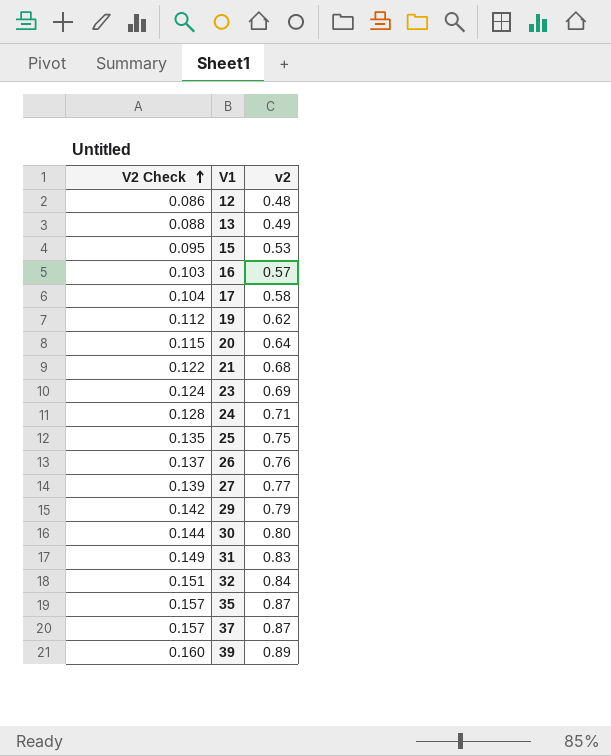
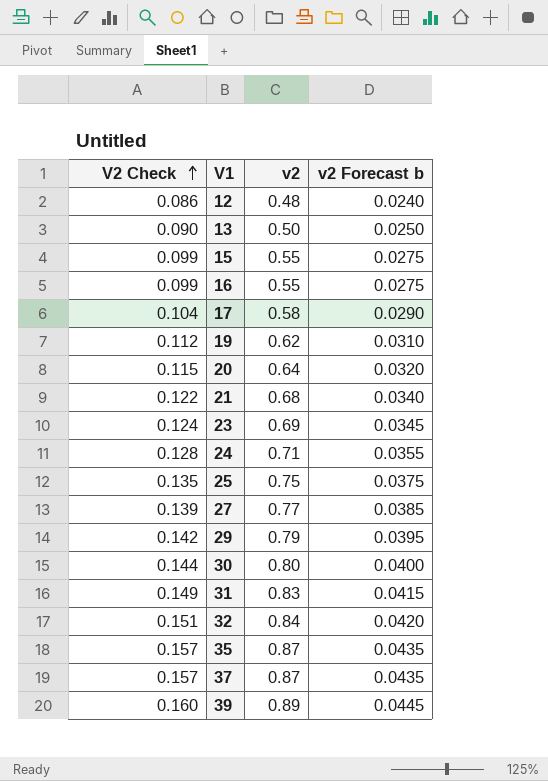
column v2 Forecast b | formula: none -> [v2] * 0.05
row 26: 0.137 | 0.76 -> none
13 | V2 Check: 0.088 -> 0.090
13 | v2: 0.49 -> 0.50
15 | V2 Check: 0.095 -> 0.099
15 | v2: 0.53 -> 0.55
16 | V2 Check: 0.103 -> 0.099
16 | v2: 0.57 -> 0.55

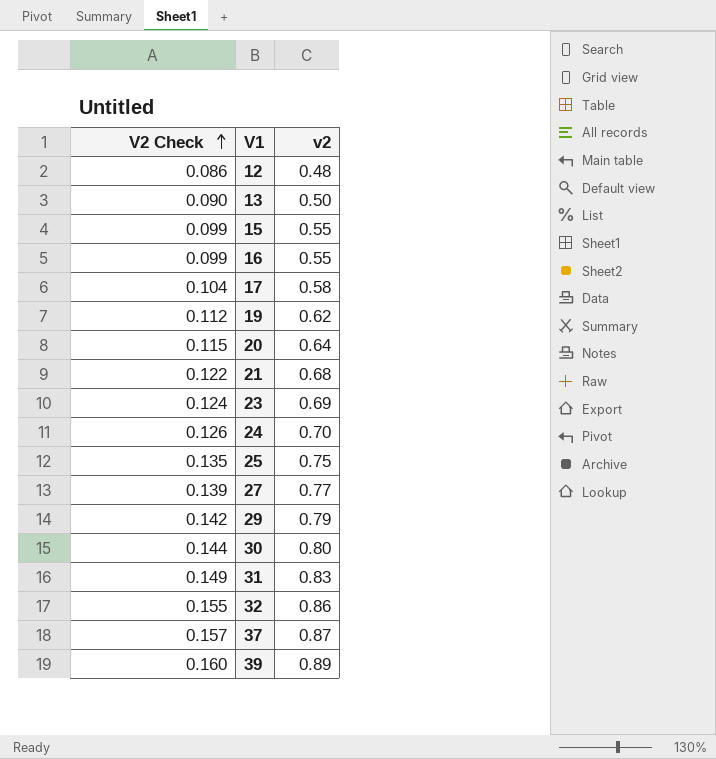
column v2 Forecast b | formula: [v2] * 0.05 -> none
row 35: 0.157 | 0.87 | 0.0435 -> none
24 | V2 Check: 0.128 -> 0.126
24 | v2: 0.71 -> 0.70
32 | V2 Check: 0.151 -> 0.155
32 | v2: 0.84 -> 0.86

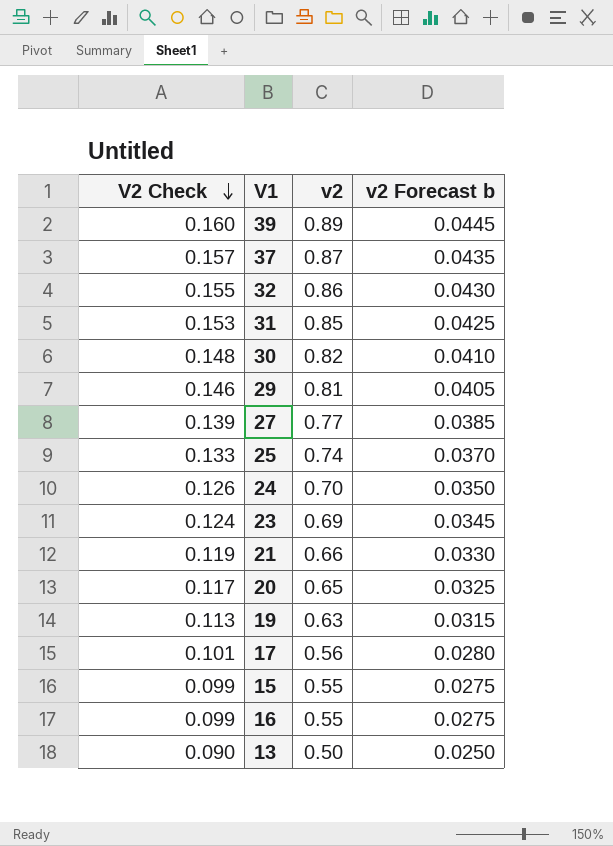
row order: V2 Check ascending -> V2 Check descending
column v2 Forecast b | formula: none -> [v2] * 0.05
row 12: 0.086 | 0.48 -> none
31 | V2 Check: 0.149 -> 0.153
31 | v2: 0.83 -> 0.85
30 | V2 Check: 0.144 -> 0.148
30 | v2: 0.80 -> 0.82
29 | V2 Check: 0.142 -> 0.146
29 | v2: 0.79 -> 0.81
25 | V2 Check: 0.135 -> 0.133
25 | v2: 0.75 -> 0.74
21 | V2 Check: 0.122 -> 0.119
21 | v2: 0.68 -> 0.66
20 | V2 Check: 0.115 -> 0.117
20 | v2: 0.64 -> 0.65
19 | V2 Check: 0.112 -> 0.113
19 | v2: 0.62 -> 0.63
17 | V2 Check: 0.104 -> 0.101
17 | v2: 0.58 -> 0.56

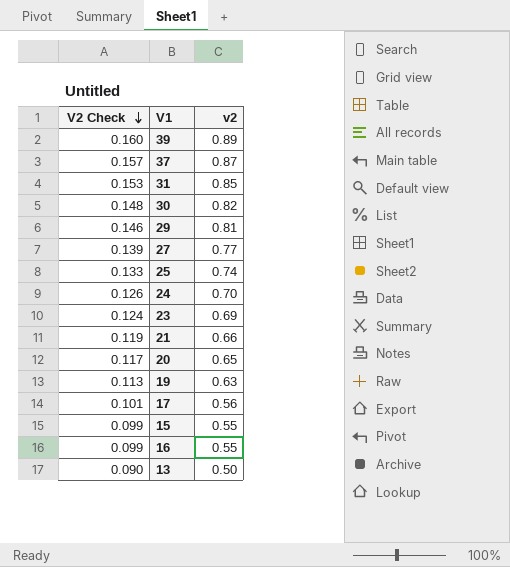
column v2 Forecast b | formula: [v2] * 0.05 -> none
row 32: 0.155 | 0.86 | 0.0430 -> none

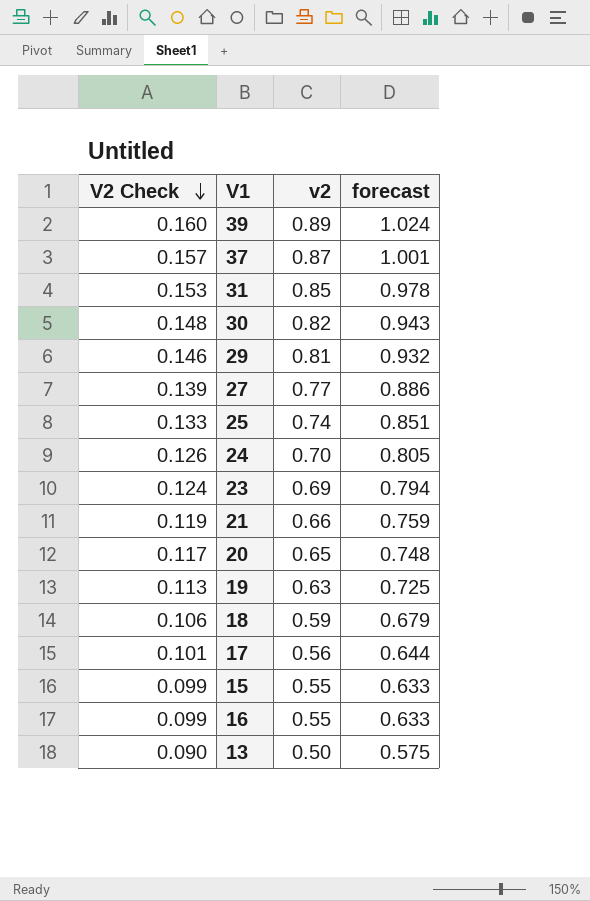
column forecast | formula: none -> [v2] * 1.15
row 18: none -> 0.106 | 0.59 | 0.679

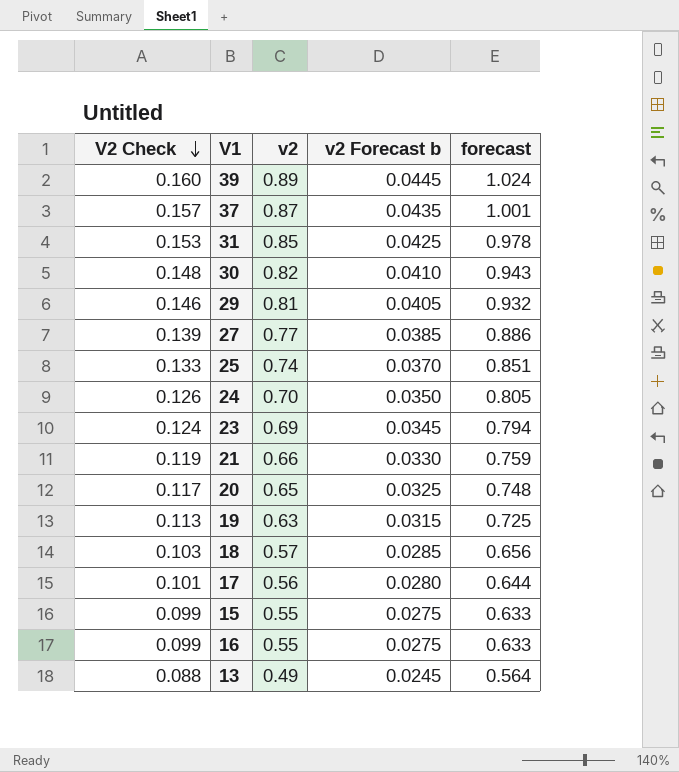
column v2 Forecast b | formula: none -> [v2] * 0.05
18 | V2 Check: 0.106 -> 0.103
18 | v2: 0.59 -> 0.57
18 | forecast: 0.679 -> 0.656
13 | V2 Check: 0.090 -> 0.088
13 | v2: 0.50 -> 0.49
13 | forecast: 0.575 -> 0.564

